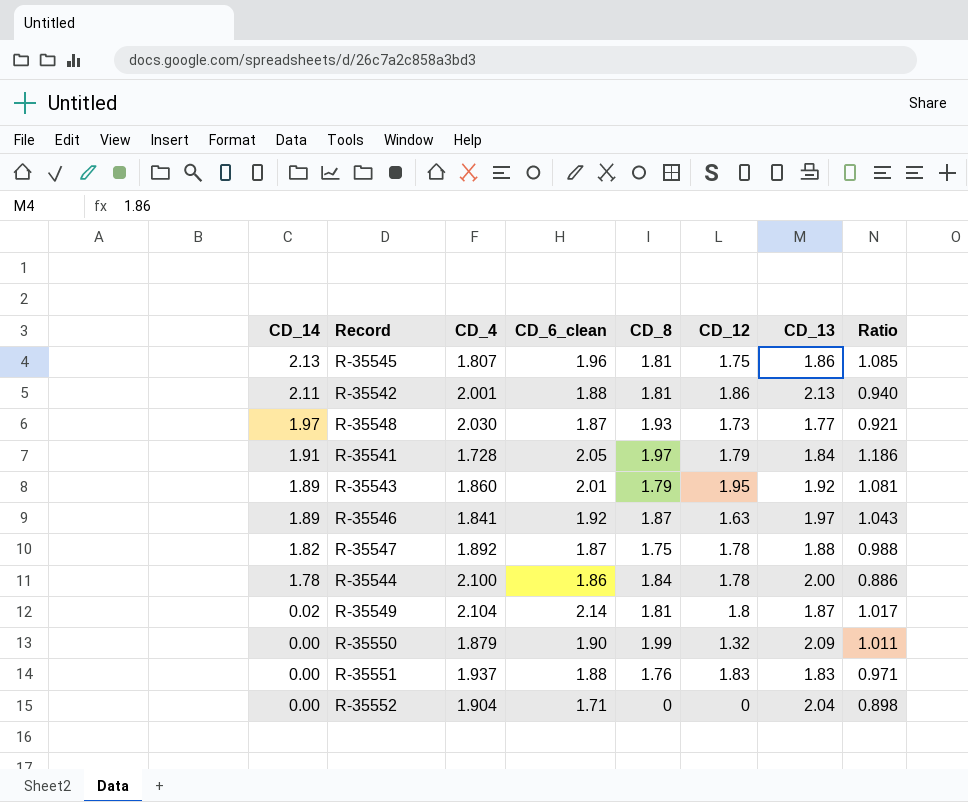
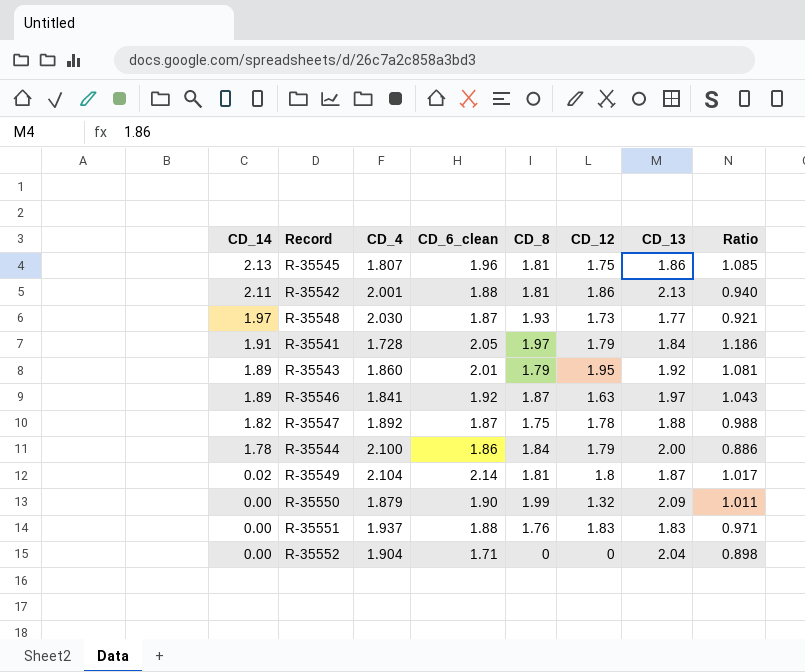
R-35544 | CD_12: 1.78 -> 1.79

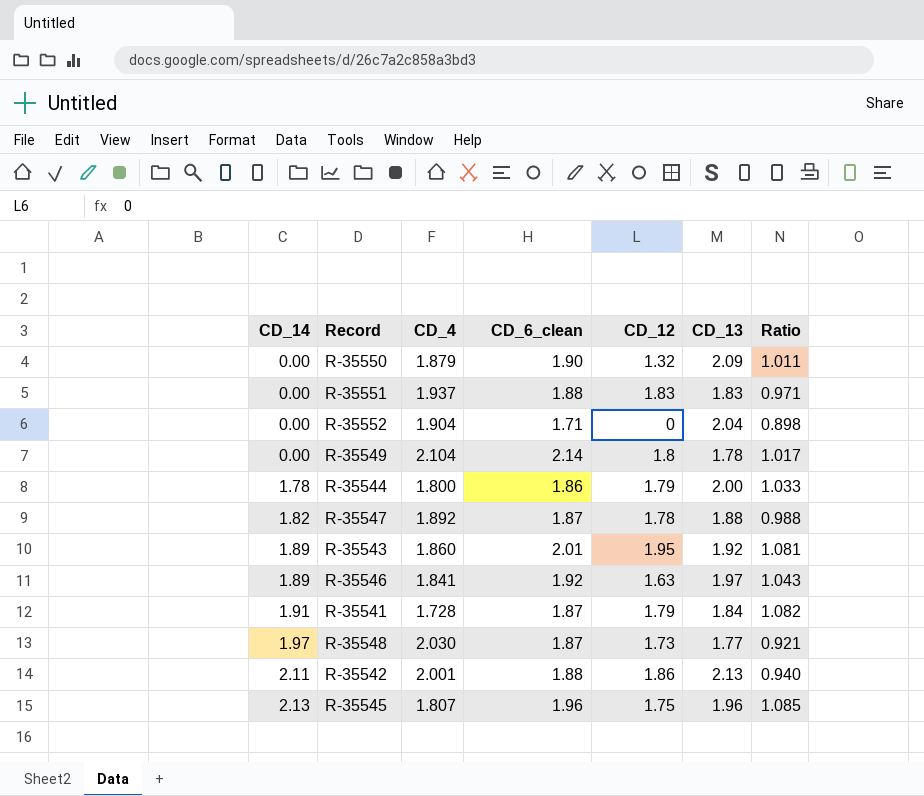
row order: CD_14 descending -> CD_14 ascending
column CD_8 | position: 5 -> none
R-35549 | CD_14: 0.02 -> 0.00
R-35549 | CD_13: 1.87 -> 1.78
R-35544 | CD_4: 2.100 -> 1.800
R-35544 | Ratio: 0.886 -> 1.033
R-35541 | CD_6_clean: 2.05 -> 1.87
R-35541 | Ratio: 1.186 -> 1.082
R-35545 | CD_13: 1.86 -> 1.96

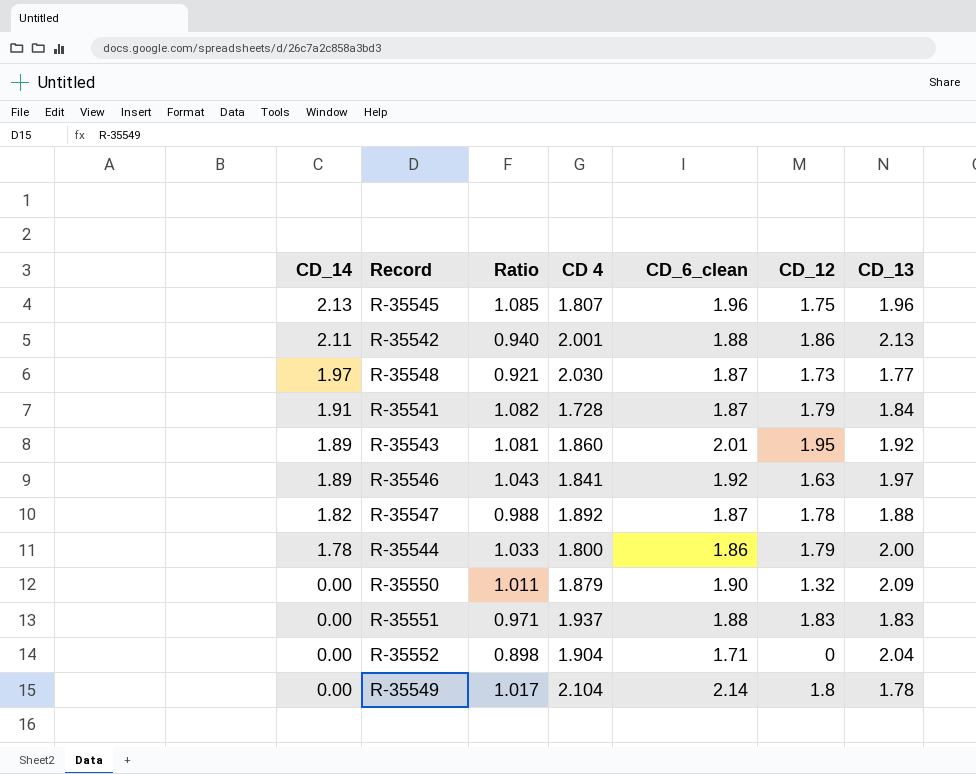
row order: CD_14 ascending -> CD_14 descending
column Ratio | position: 7 -> 3
column name: CD_4 -> CD 4

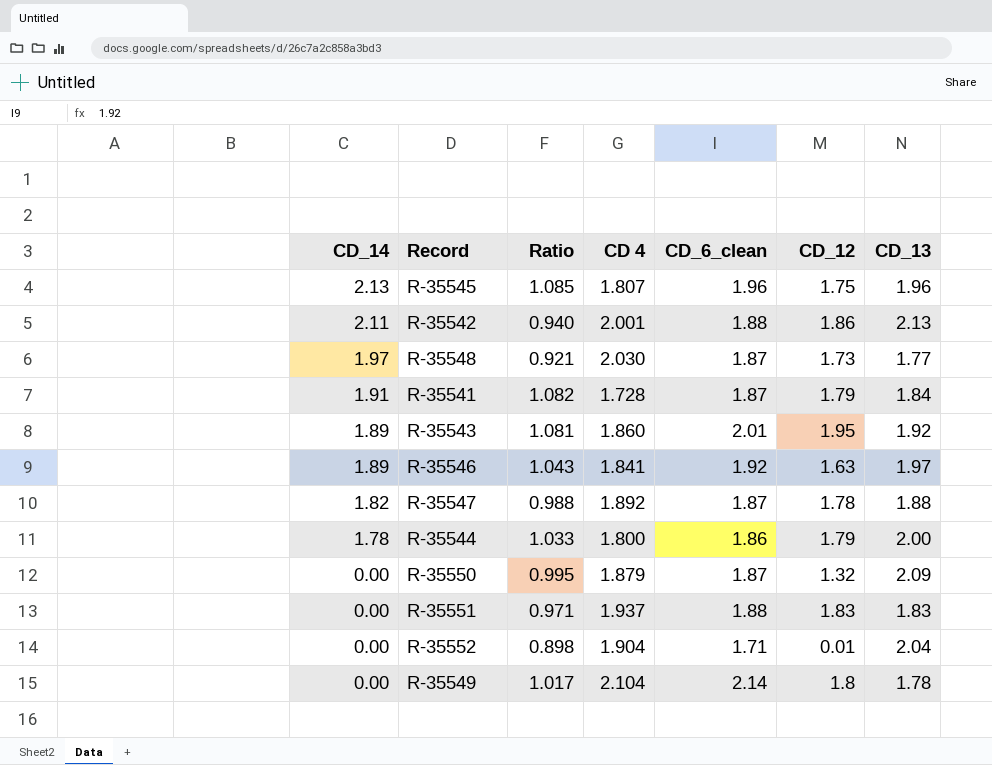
R-35550 | Ratio: 1.011 -> 0.995
R-35550 | CD_6_clean: 1.90 -> 1.87
R-35552 | CD_12: 0 -> 0.01

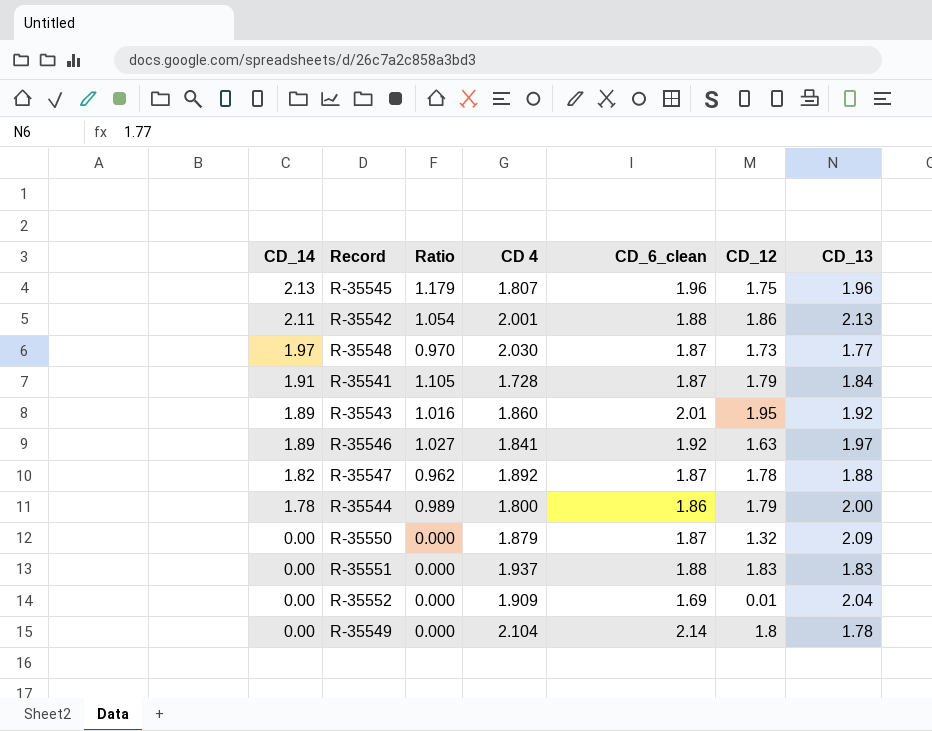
column Ratio | formula: [CD_6_clean] / [CD 4] -> [CD_14] / [CD 4]
R-35552 | CD 4: 1.904 -> 1.909
R-35552 | CD_6_clean: 1.71 -> 1.69

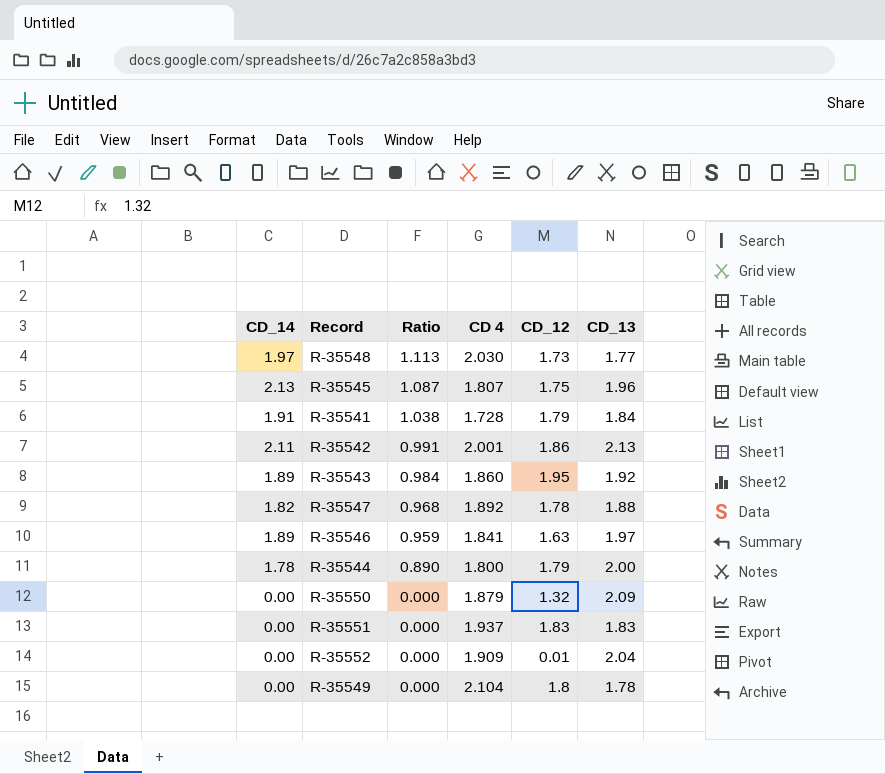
row order: CD_14 descending -> Ratio descending
column CD_6_clean | position: 5 -> none
column Ratio | formula: [CD_14] / [CD 4] -> [CD_14] / [CD_13]

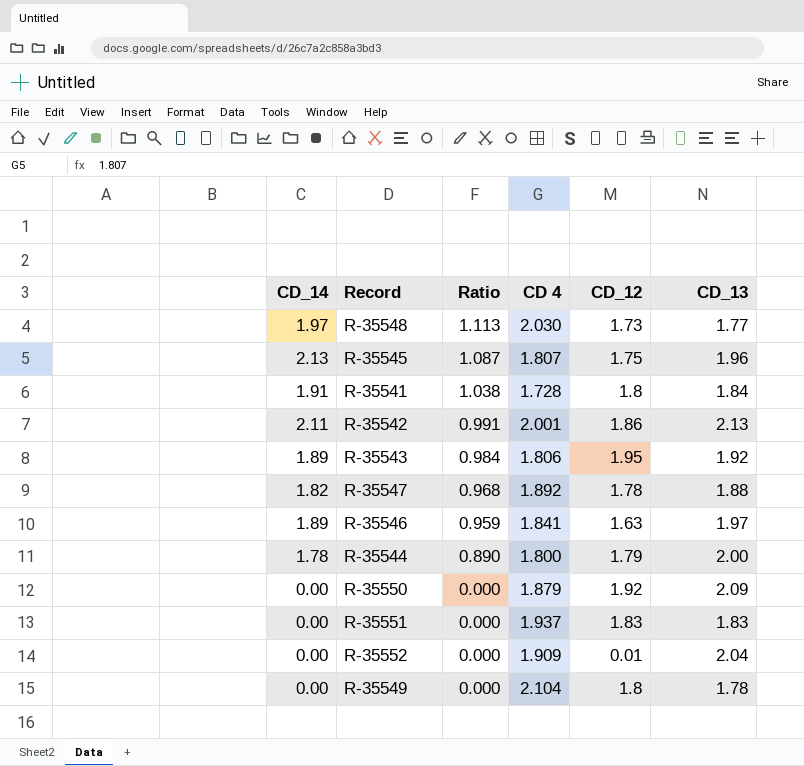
R-35541 | CD_12: 1.79 -> 1.8
R-35543 | CD 4: 1.860 -> 1.806
R-35550 | CD_12: 1.32 -> 1.92

